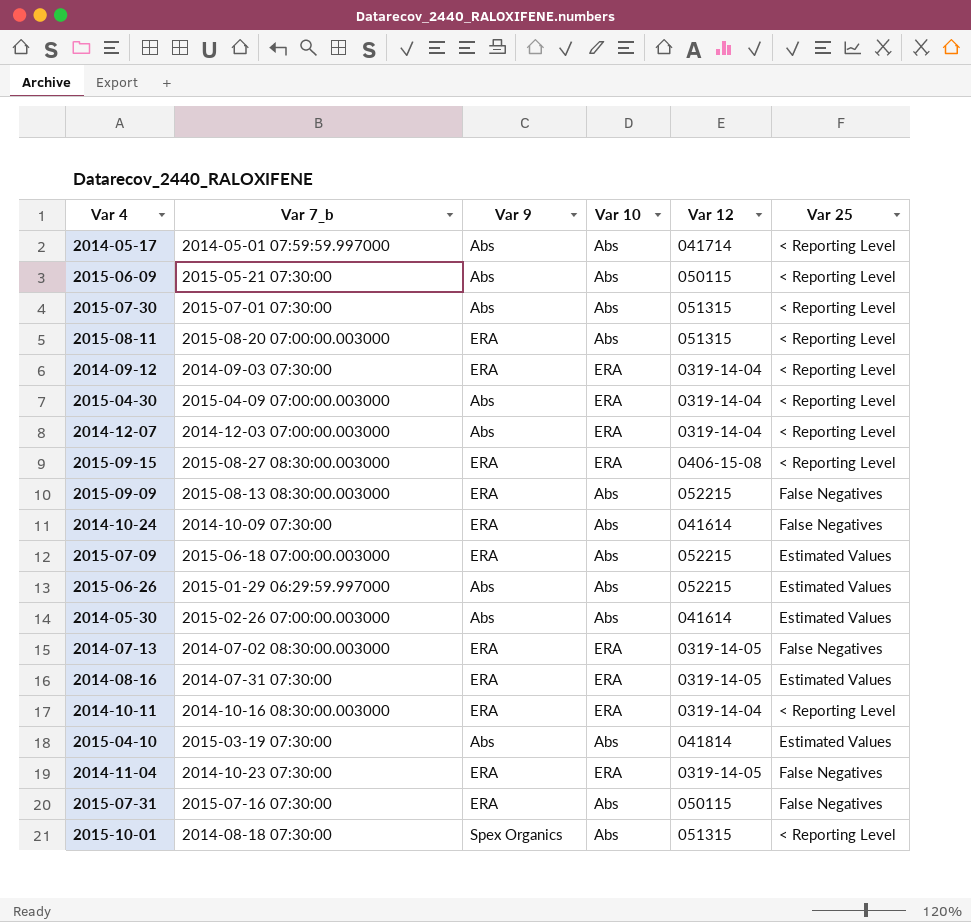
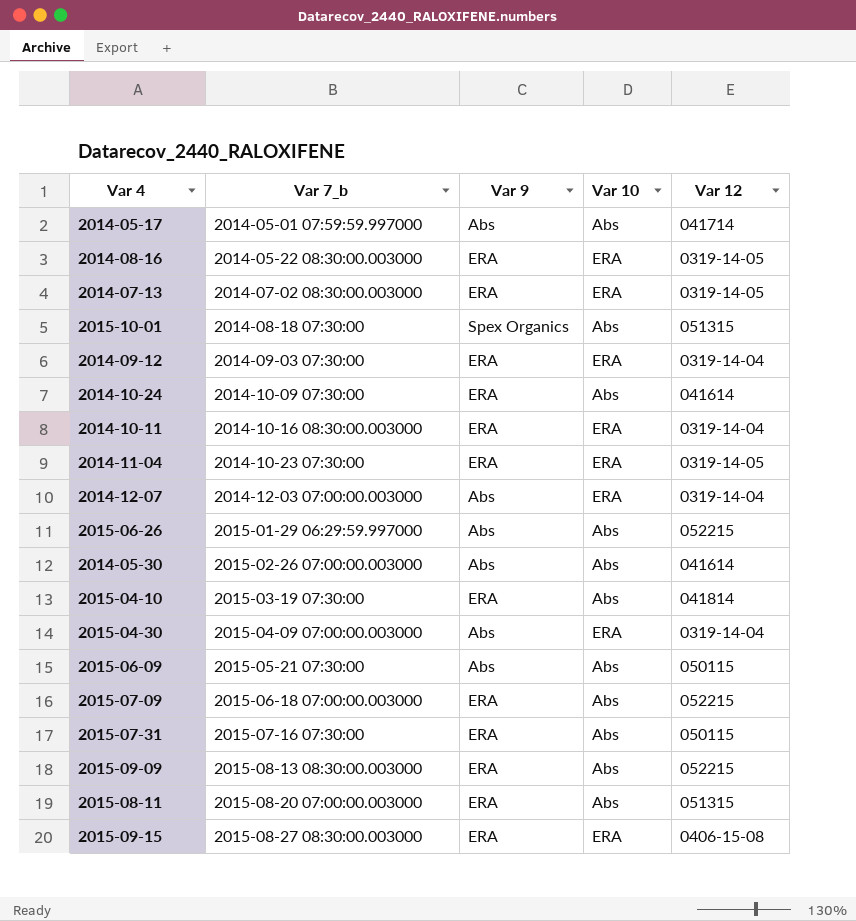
row order: none -> Var 7_b ascending
column Var 25 | position: 6 -> none
row 2015-07-30: 2015-07-01 07:30:00 | Abs | Abs | 051315 | < Reporting Level -> none
2014-08-16 | Var 7_b: 2014-07-31 07:30:00 -> 2014-05-22 08:30:00.003000
2015-04-10 | Var 9: Abs -> ERA

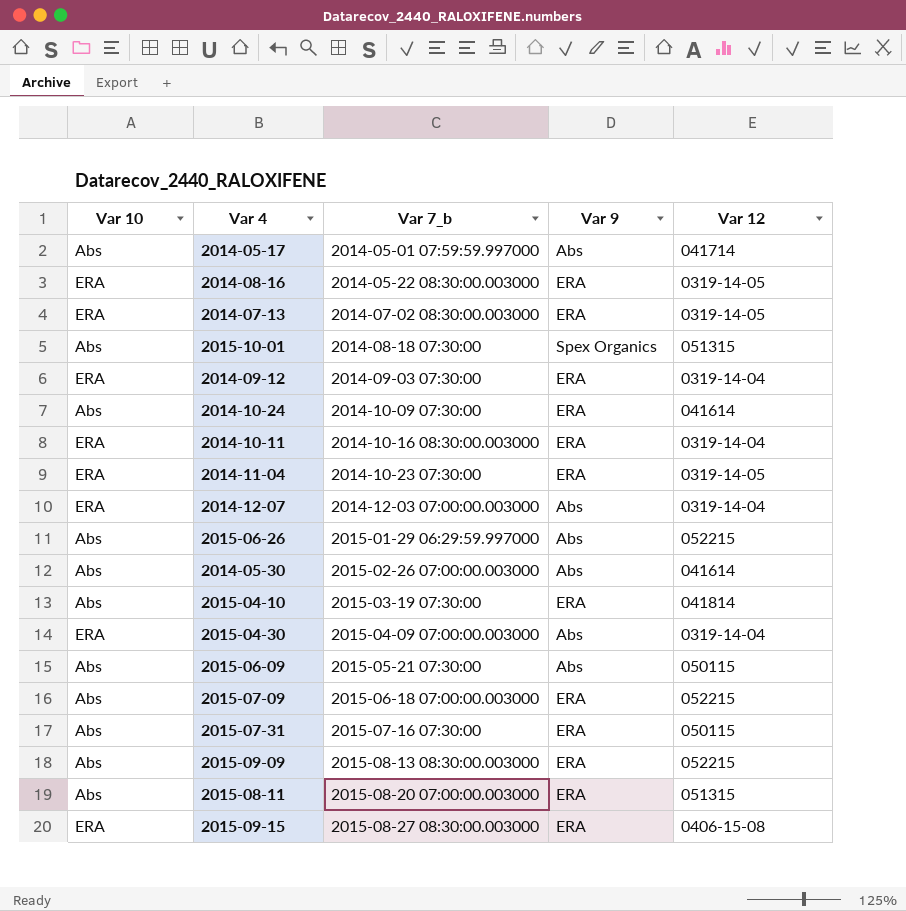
column Var 10 | position: 4 -> 1

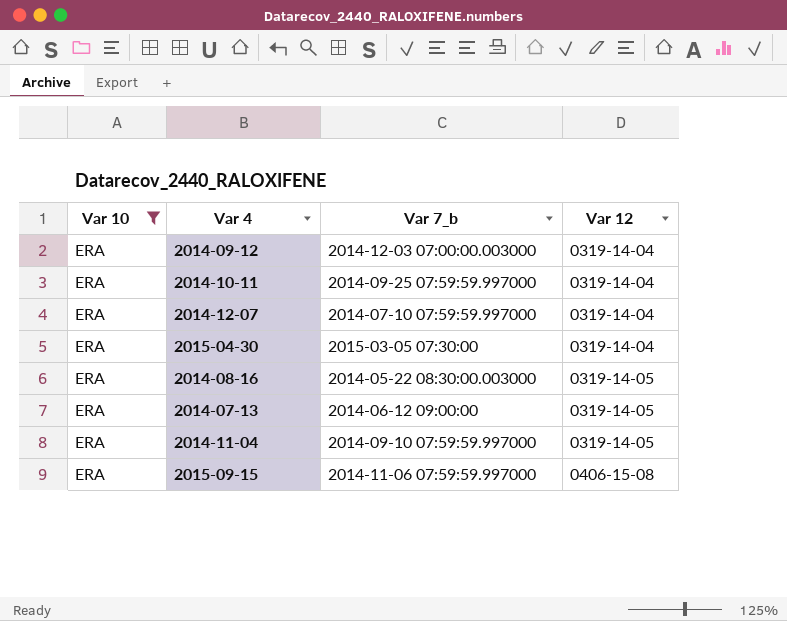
filter: none -> Var 10 = ERA
row order: Var 7_b ascending -> Var 12 ascending
column Var 9 | position: 4 -> none
2014-09-12 | Var 7_b: 2014-09-03 07:30:00 -> 2014-12-03 07:00:00.003000
2014-10-11 | Var 7_b: 2014-10-16 08:30:00.003000 -> 2014-09-25 07:59:59.997000
2014-12-07 | Var 7_b: 2014-12-03 07:00:00.003000 -> 2014-07-10 07:59:59.997000
2015-04-30 | Var 7_b: 2015-04-09 07:00:00.003000 -> 2015-03-05 07:30:00
2014-07-13 | Var 7_b: 2014-07-02 08:30:00.003000 -> 2014-06-12 09:00:00
2014-11-04 | Var 7_b: 2014-10-23 07:30:00 -> 2014-09-10 07:59:59.997000
2015-09-15 | Var 7_b: 2015-08-27 08:30:00.003000 -> 2014-11-06 07:59:59.997000

